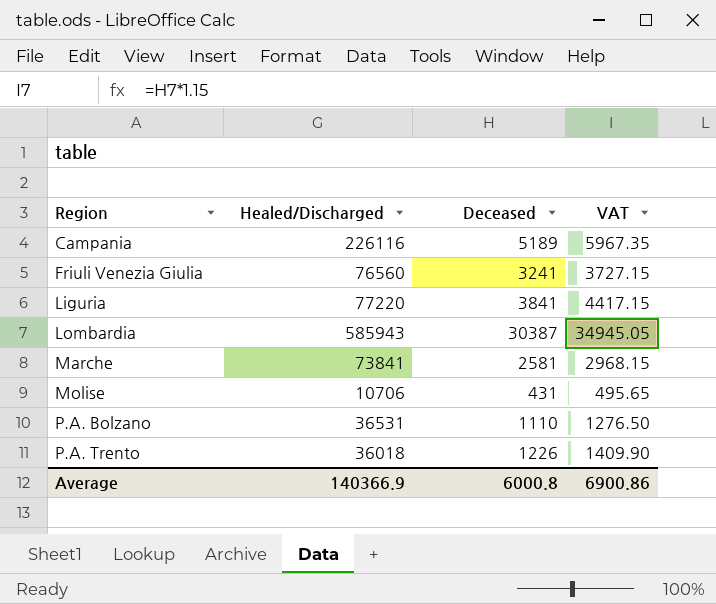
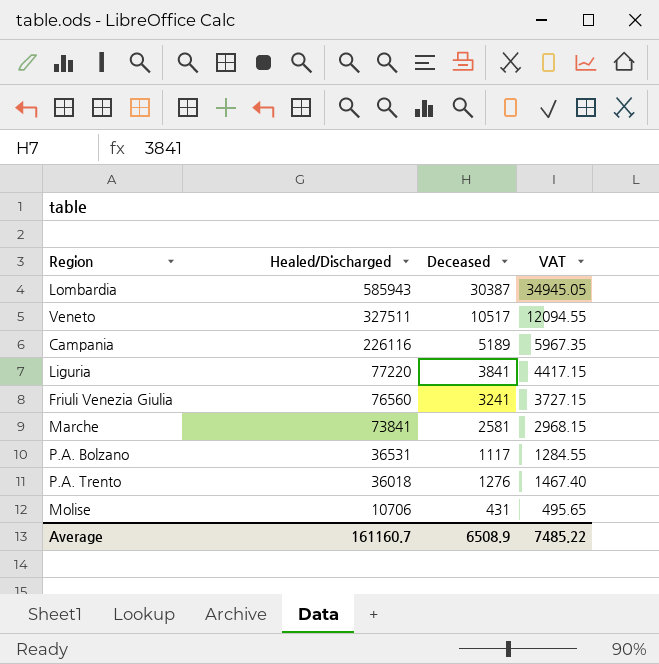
row order: Region ascending -> Healed/Discharged descending
row Veneto: none -> 327511 | 10517 | 12094.55
P.A. Bolzano | Deceased: 1110 -> 1117
P.A. Bolzano | VAT: 1276.50 -> 1284.55
P.A. Trento | Deceased: 1226 -> 1276
P.A. Trento | VAT: 1409.90 -> 1467.40
Average | Healed/Discharged: 140366.9 -> 161160.7
Average | Deceased: 6000.8 -> 6508.9
Average | VAT: 6900.86 -> 7485.22

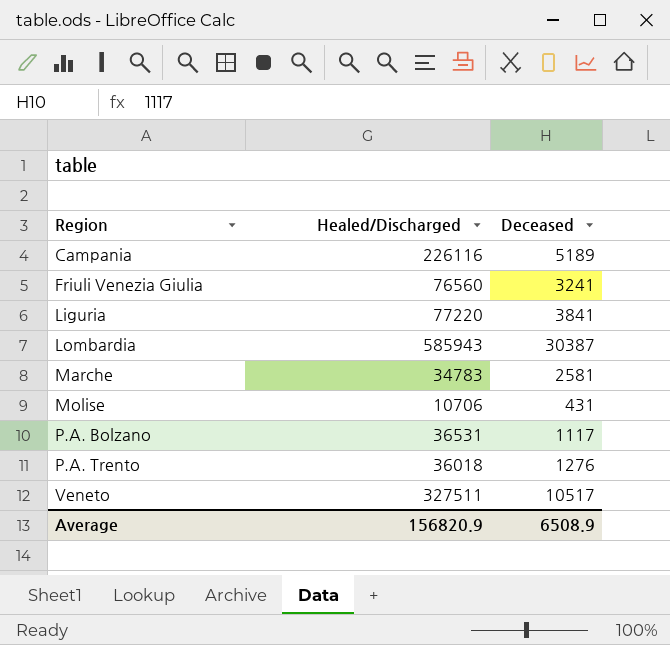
row order: Healed/Discharged descending -> Region ascending
column VAT | formula: [Deceased] * 1.15 -> none
Marche | Healed/Discharged: 73841 -> 34783
Average | Healed/Discharged: 161160.7 -> 156820.9

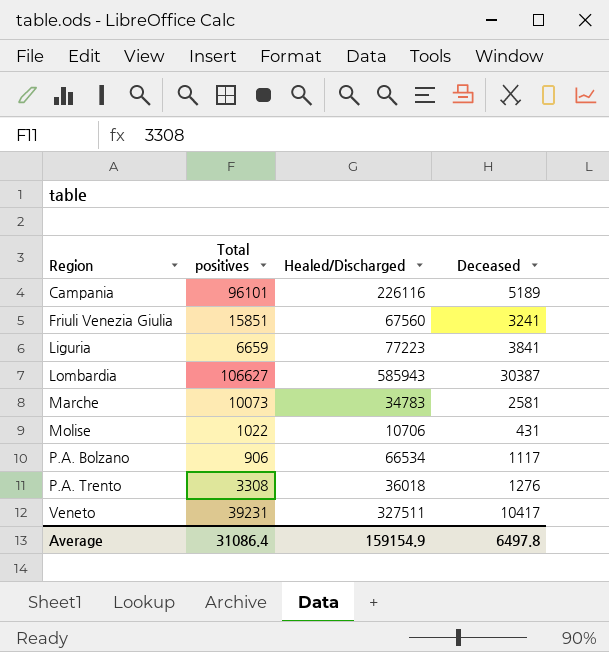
column Total positives | position: none -> 2
Friuli Venezia Giulia | Healed/Discharged: 76560 -> 67560
Liguria | Healed/Discharged: 77220 -> 77223
P.A. Bolzano | Healed/Discharged: 36531 -> 66534
Veneto | Deceased: 10517 -> 10417
Average | Healed/Discharged: 156820.9 -> 159154.9
Average | Deceased: 6508.9 -> 6497.8

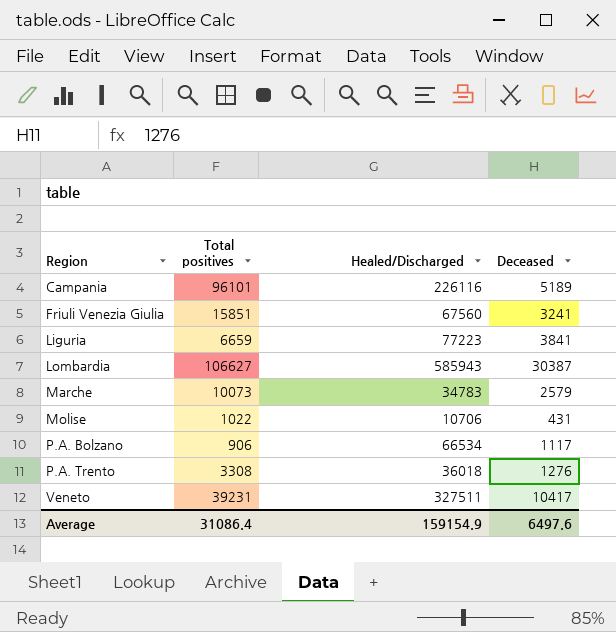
Marche | Deceased: 2581 -> 2579
Average | Deceased: 6497.8 -> 6497.6

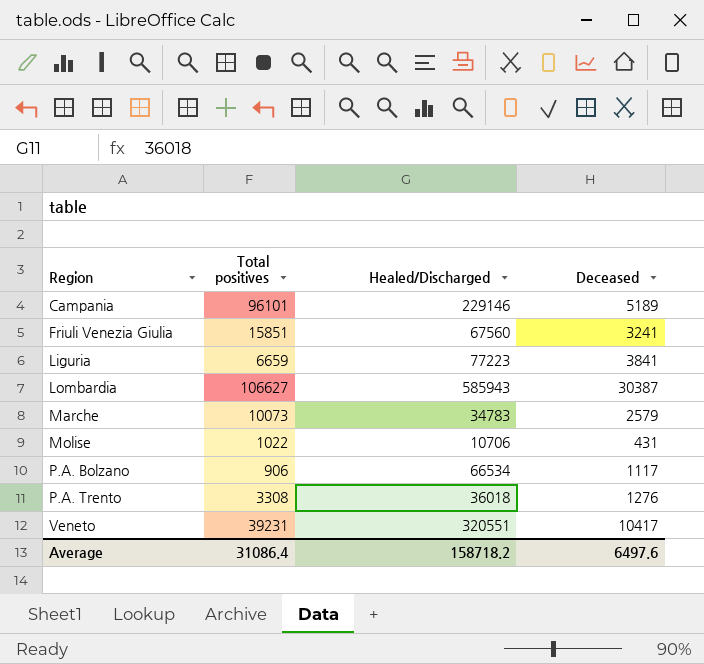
Campania | Healed/Discharged: 226116 -> 229146
Veneto | Healed/Discharged: 327511 -> 320551
Average | Healed/Discharged: 159154.9 -> 158718.2

